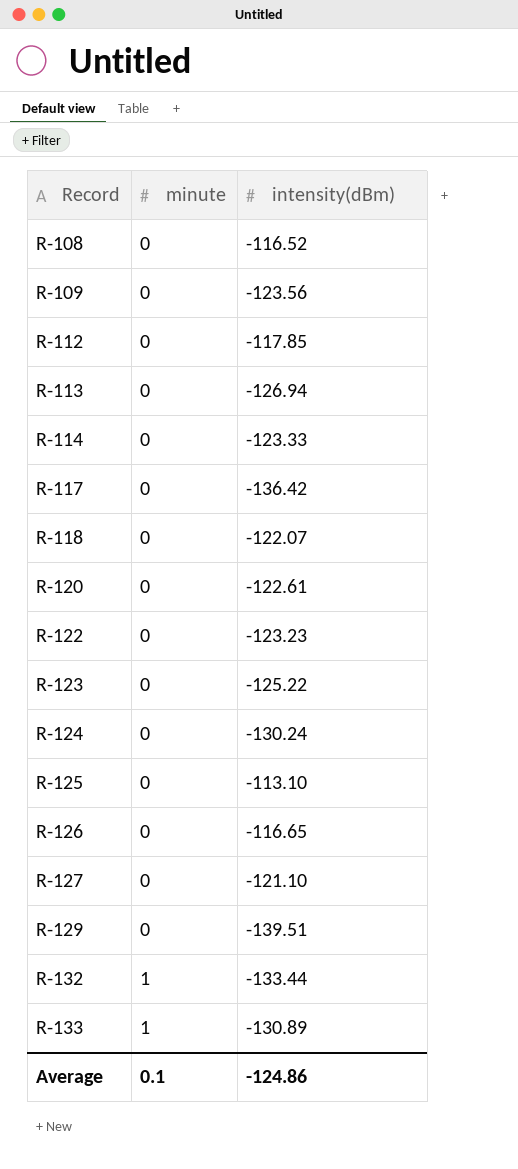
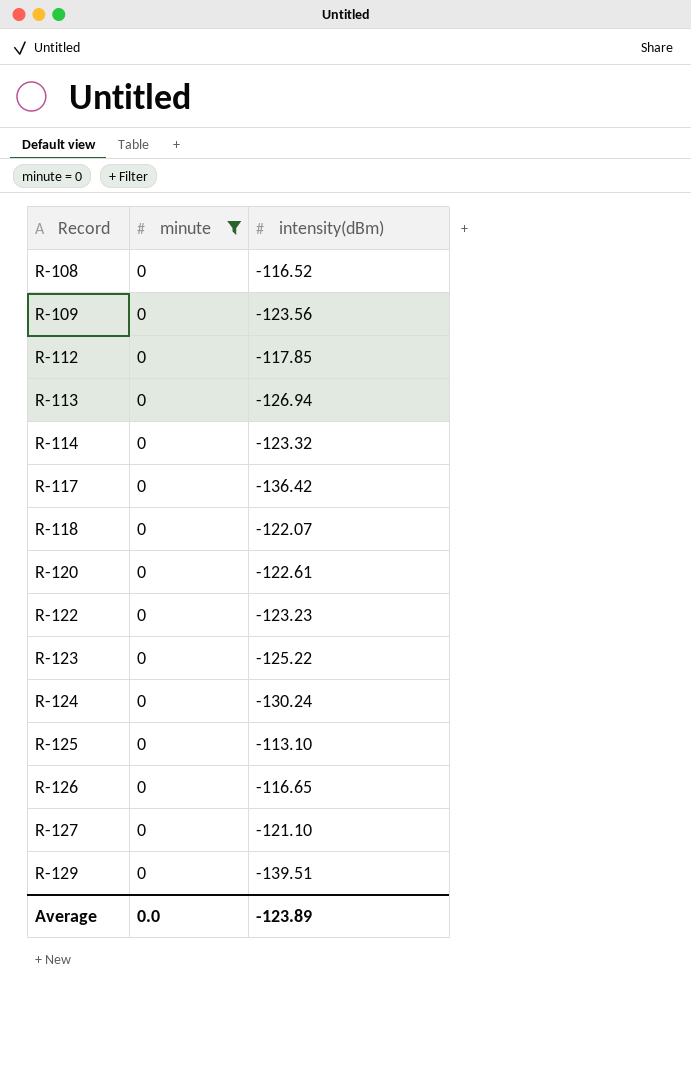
filter: none -> minute = 0
R-114 | intensity(dBm): -123.33 -> -123.32
Average | minute: 0.1 -> 0.0
Average | intensity(dBm): -124.86 -> -123.89

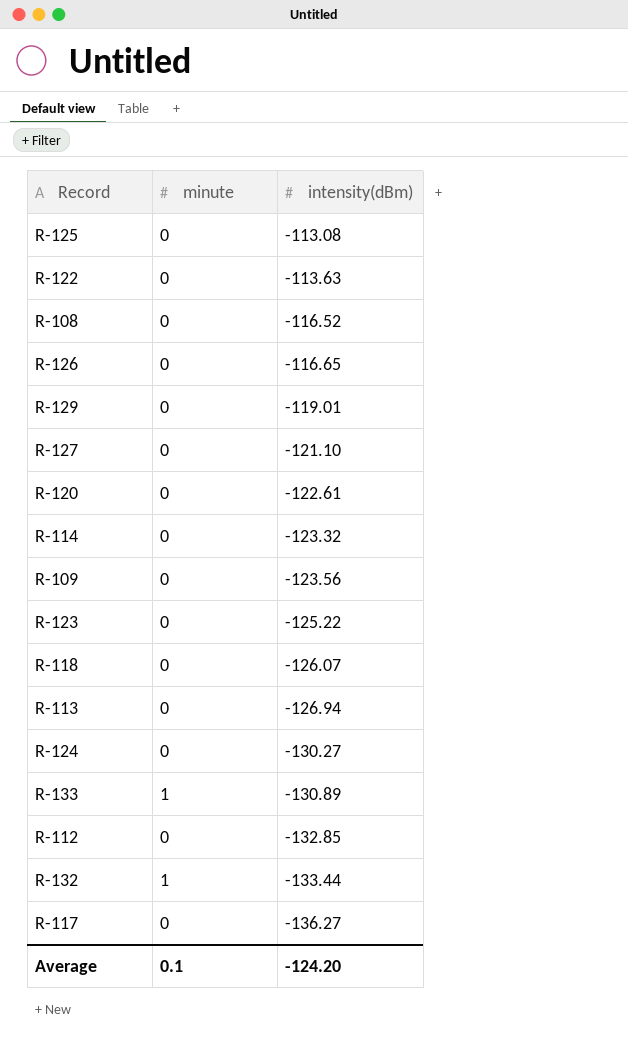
filter: minute = 0 -> none
row order: Record ascending -> intensity(dBm) descending
R-125 | intensity(dBm): -113.10 -> -113.08
R-122 | intensity(dBm): -123.23 -> -113.63
R-129 | intensity(dBm): -139.51 -> -119.01
R-118 | intensity(dBm): -122.07 -> -126.07
R-124 | intensity(dBm): -130.24 -> -130.27
R-112 | intensity(dBm): -117.85 -> -132.85
R-117 | intensity(dBm): -136.42 -> -136.27
Average | minute: 0.0 -> 0.1
Average | intensity(dBm): -123.89 -> -124.20

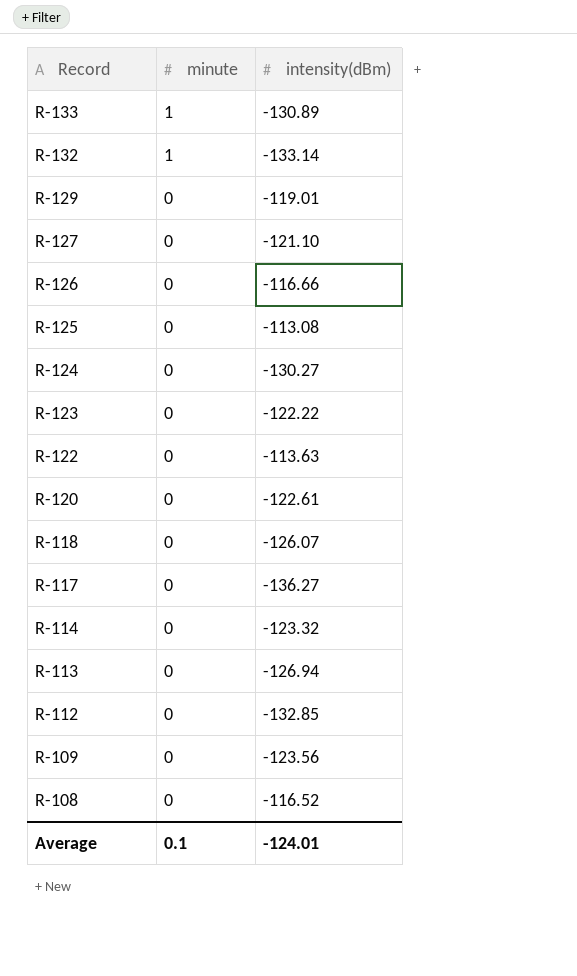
row order: intensity(dBm) descending -> Record descending
R-132 | intensity(dBm): -133.44 -> -133.14
R-126 | intensity(dBm): -116.65 -> -116.66
R-123 | intensity(dBm): -125.22 -> -122.22
Average | intensity(dBm): -124.20 -> -124.01

